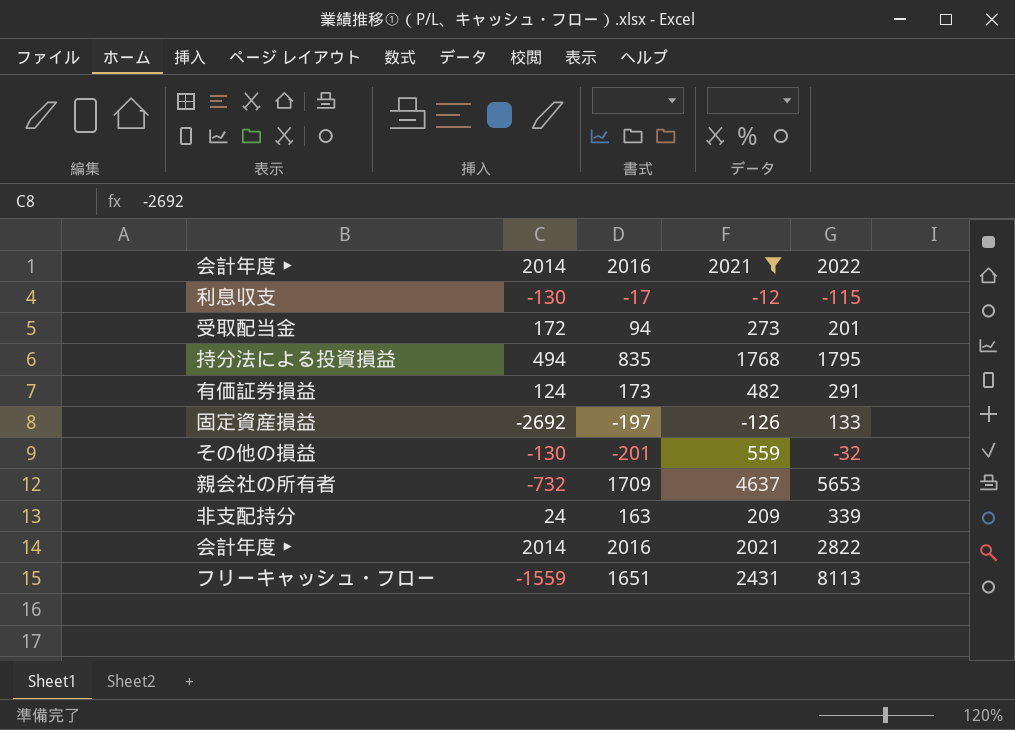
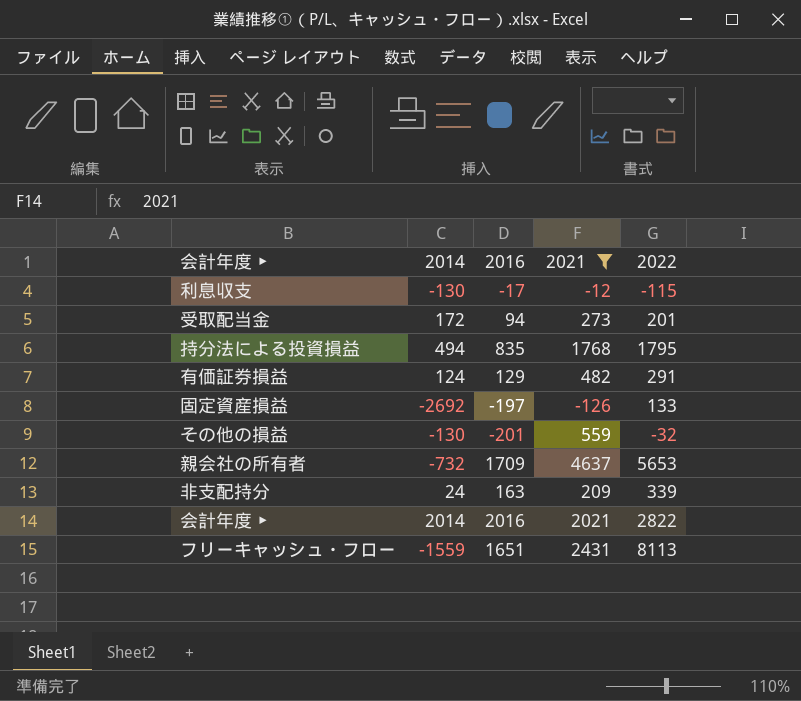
有価証券損益 | 2016: 173 -> 129

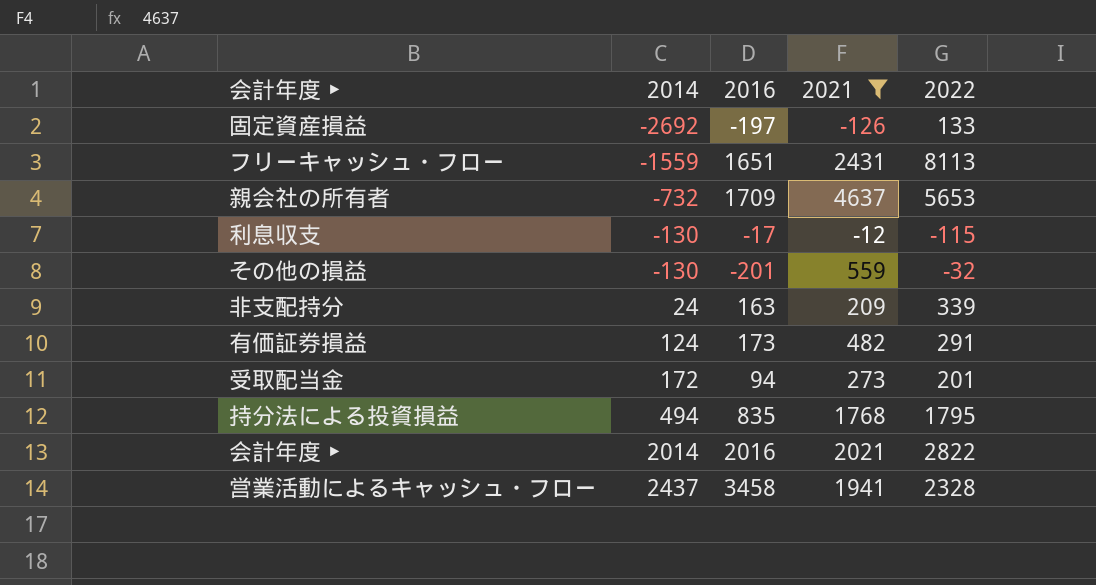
row order: none -> 2014 ascending
有価証券損益 | 2016: 129 -> 173
row 営業活動によるキャッシュ・フロー: none -> 2437 | 3458 | 1941 | 2328

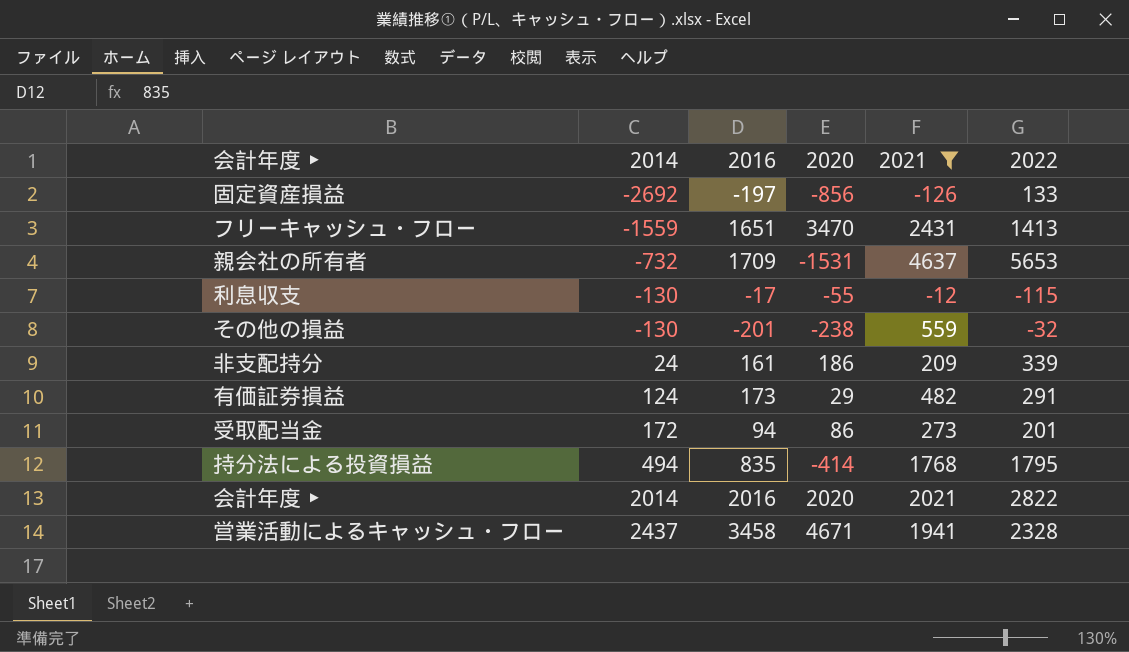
column 2020 | position: none -> 4
フリーキャッシュ・フロー | 2022: 8113 -> 1413
非支配持分 | 2016: 163 -> 161

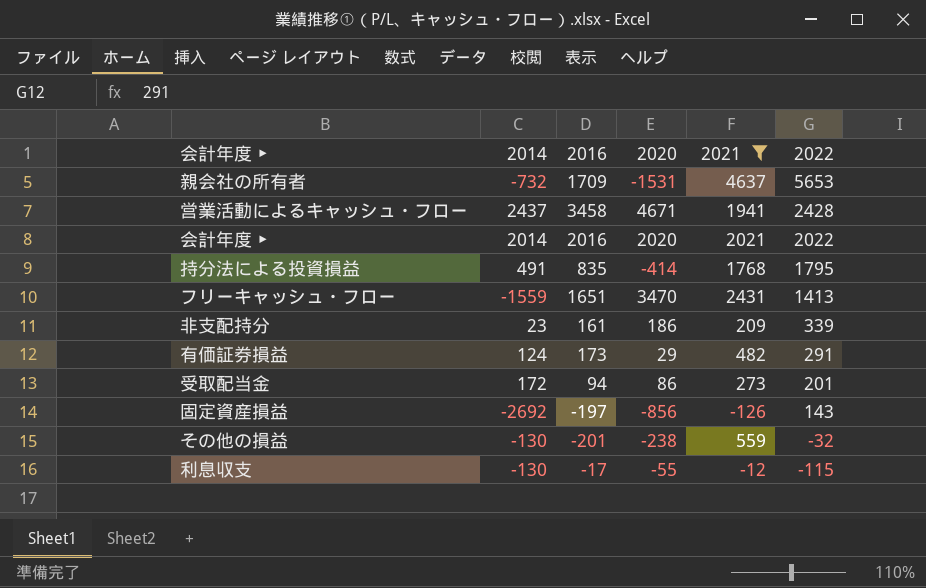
row order: 2014 ascending -> 2022 descending
営業活動によるキャッシュ・フロー | 2022: 2328 -> 2428
会計年度 ▶ | 2022: 2822 -> 2022
持分法による投資損益 | 2014: 494 -> 491
非支配持分 | 2014: 24 -> 23
固定資産損益 | 2022: 133 -> 143

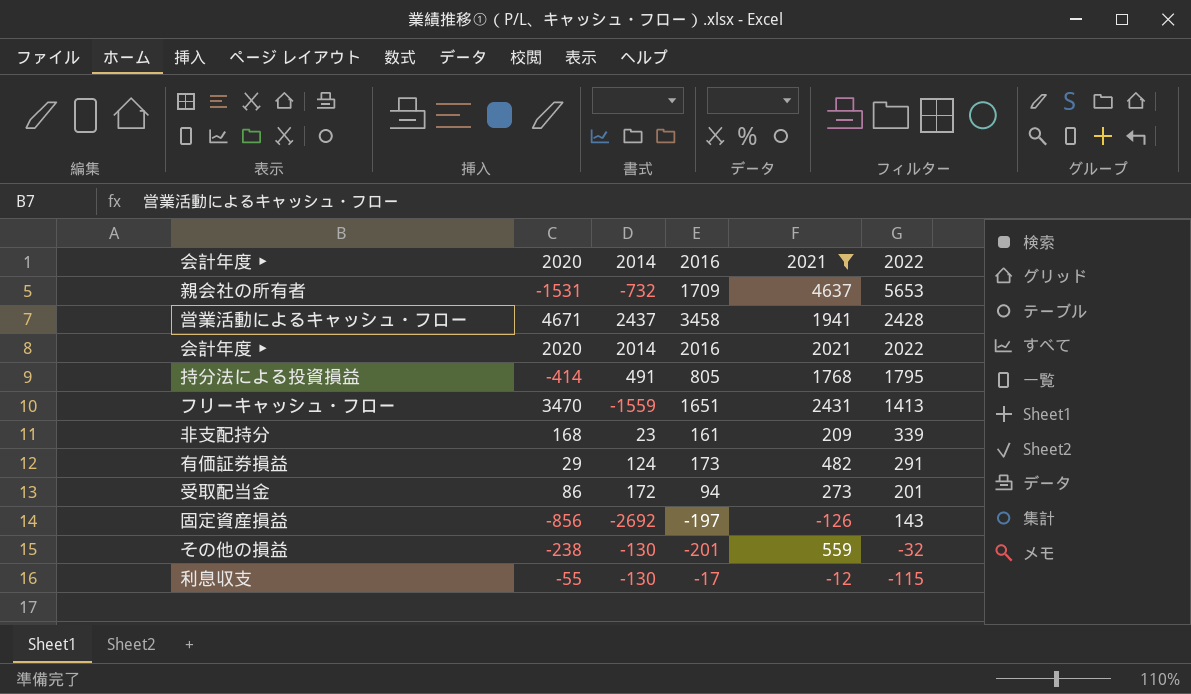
column 2020 | position: 4 -> 2
持分法による投資損益 | 2016: 835 -> 805
非支配持分 | 2020: 186 -> 168

